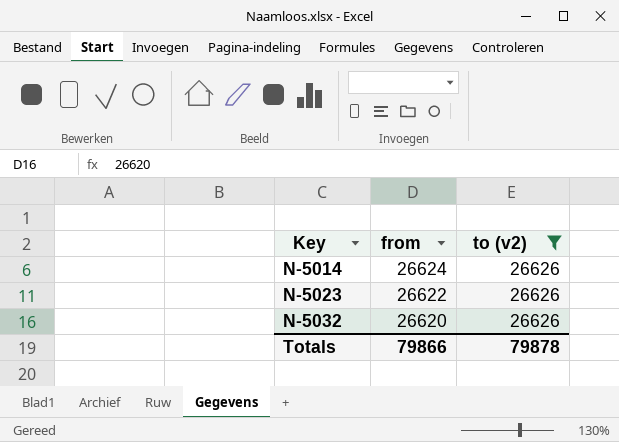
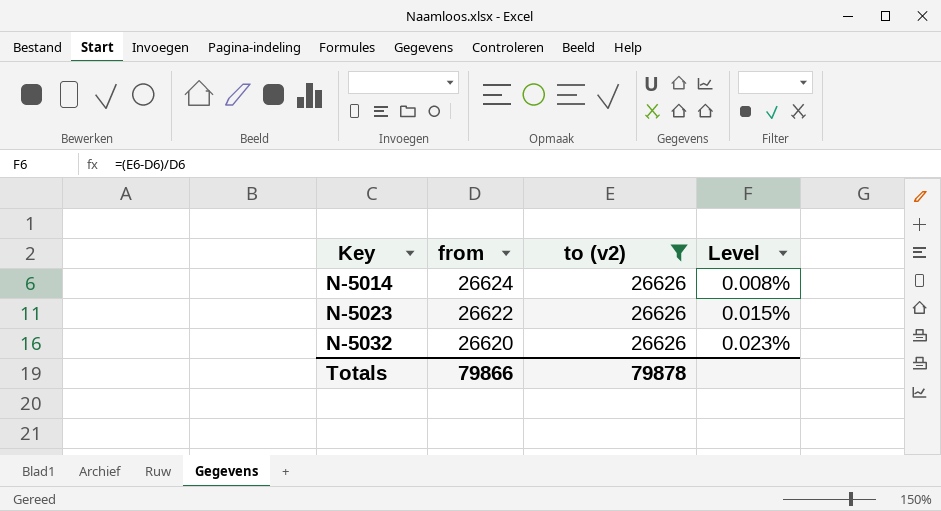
column Level | formula: none -> ([to (v2)] - [from]) / [from]

